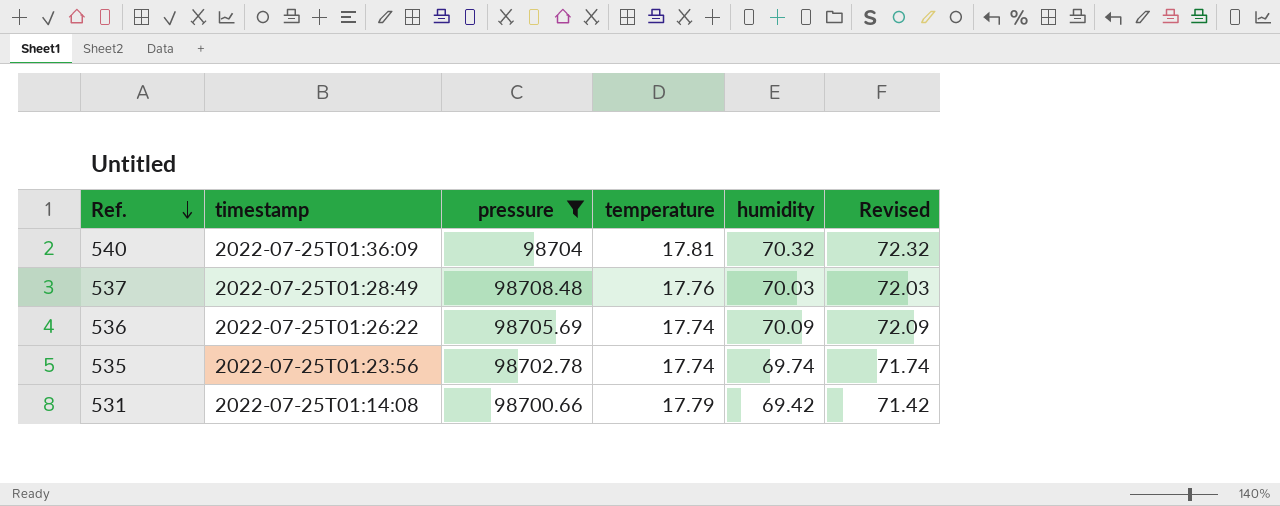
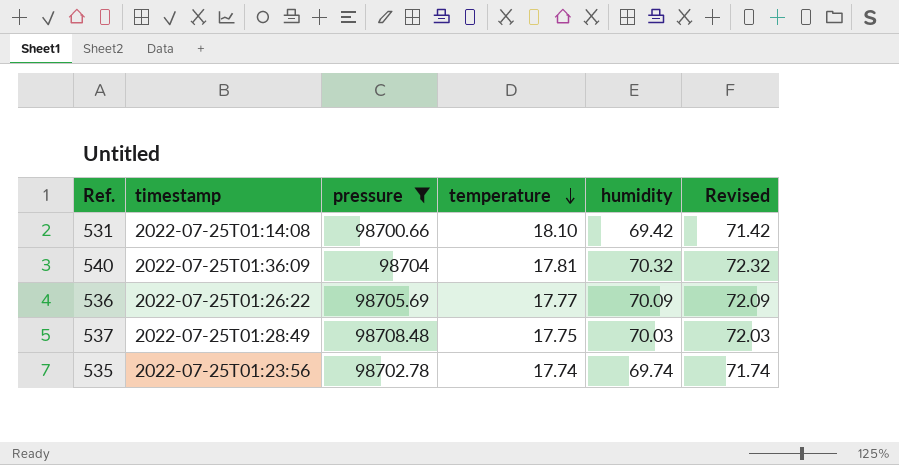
row order: Ref. descending -> temperature descending
531 | temperature: 17.79 -> 18.10
536 | temperature: 17.74 -> 17.77
537 | temperature: 17.76 -> 17.75

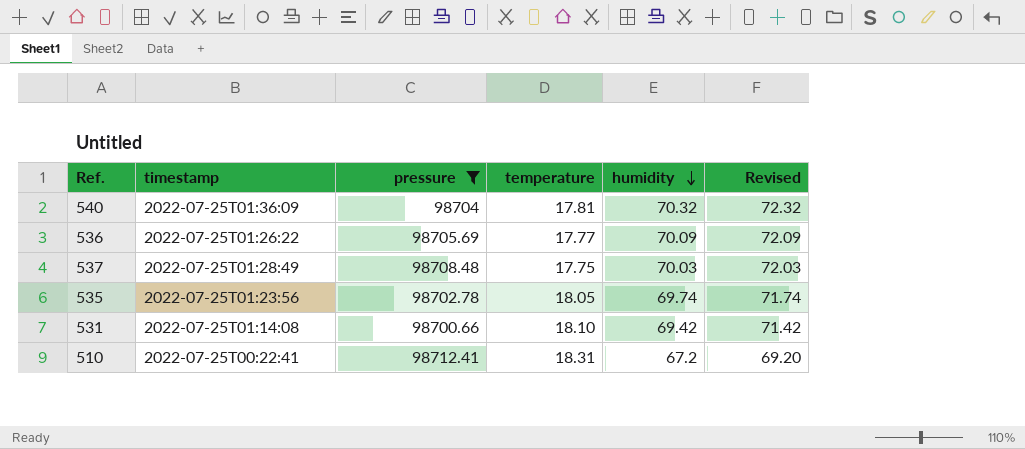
row order: temperature descending -> humidity descending
535 | temperature: 17.74 -> 18.05
row 510: none -> 2022-07-25T00:22:41 | 98712.41 | 18.31 | 67.2 | 69.20

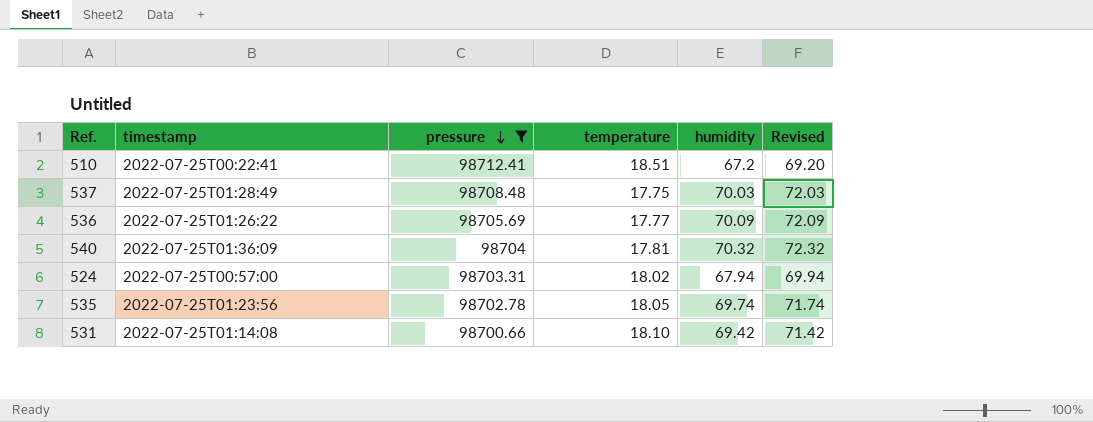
row order: humidity descending -> pressure descending
510 | temperature: 18.31 -> 18.51
row 524: none -> 2022-07-25T00:57:00 | 98703.31 | 18.02 | 67.94 | 69.94

